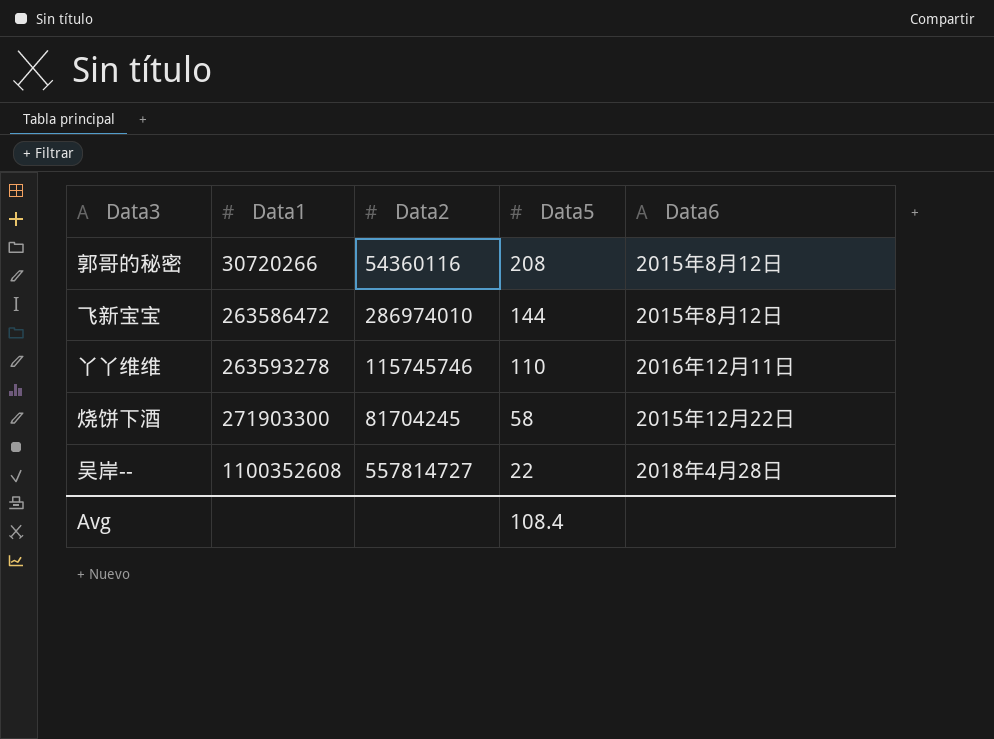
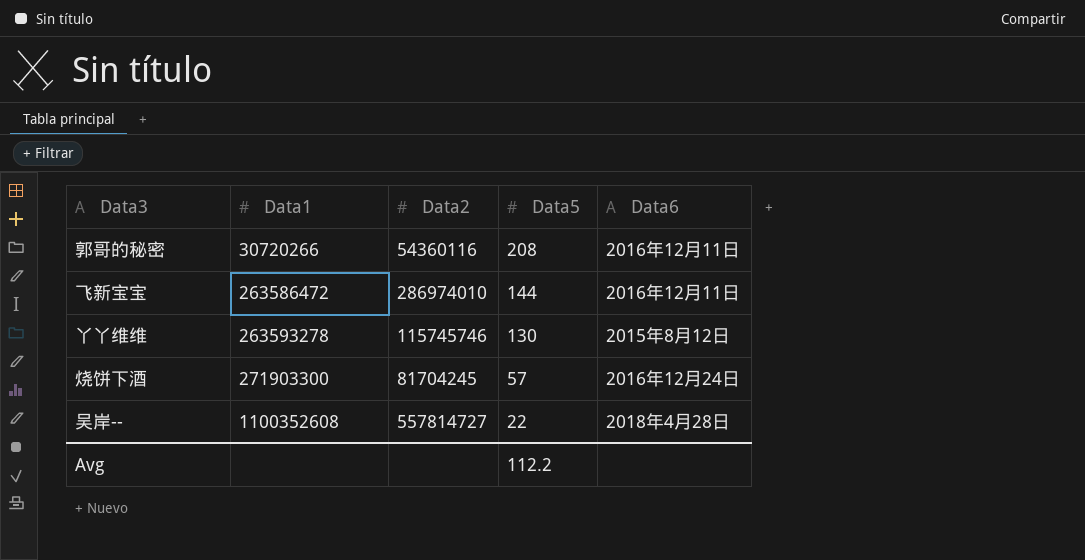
郭哥的秘密 | Data6: 2015年8月12日 -> 2016年12月11日
飞新宝宝 | Data6: 2015年8月12日 -> 2016年12月11日
丫丫维维 | Data5: 110 -> 130
丫丫维维 | Data6: 2016年12月11日 -> 2015年8月12日
烧饼下酒 | Data5: 58 -> 57
烧饼下酒 | Data6: 2015年12月22日 -> 2016年12月24日
Avg | Data5: 108.4 -> 112.2

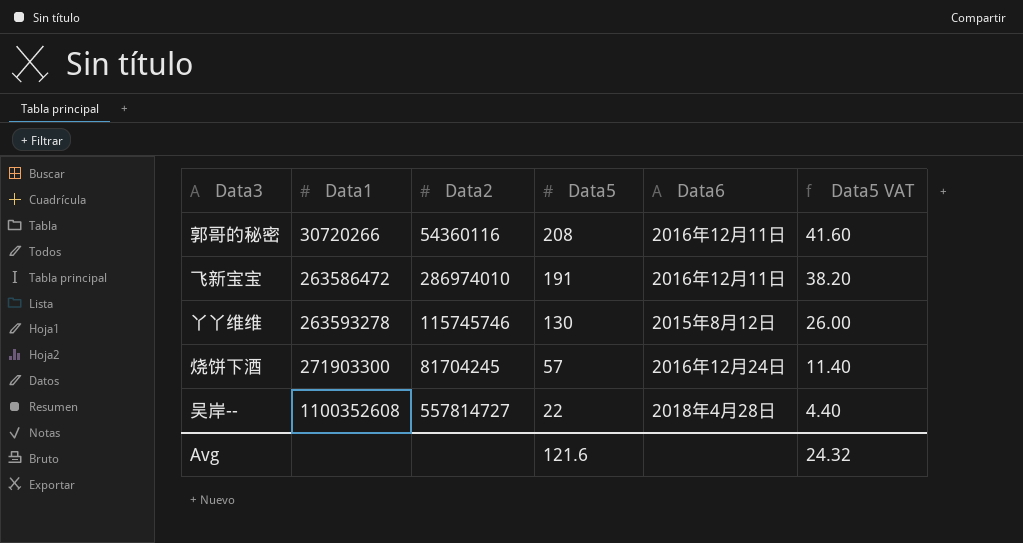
column Data5 VAT | formula: none -> [Data5] * 0.2
飞新宝宝 | Data5: 144 -> 191
Avg | Data5: 112.2 -> 121.6

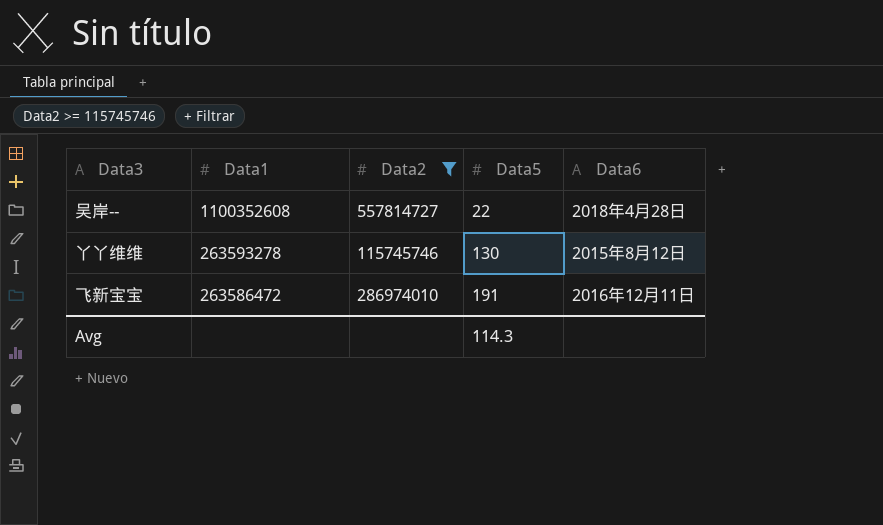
filter: none -> Data2 >= 115745746
row order: Data1 ascending -> Data1 descending
column Data5 VAT | formula: [Data5] * 0.2 -> none
Avg | Data5: 121.6 -> 114.3

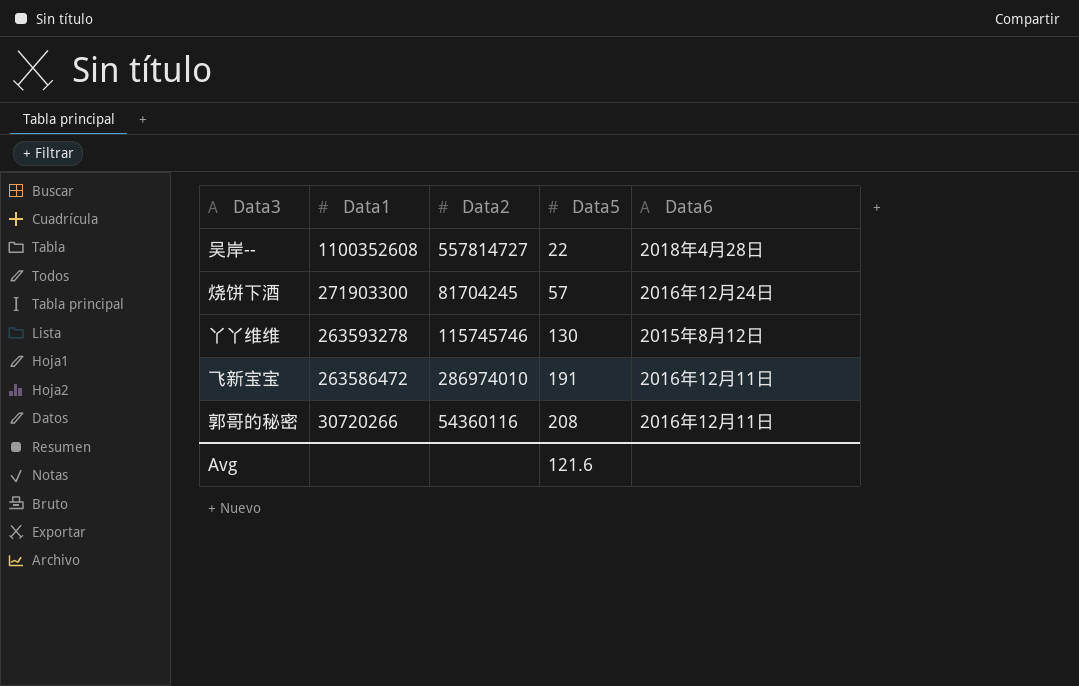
filter: Data2 >= 115745746 -> none
Avg | Data5: 114.3 -> 121.6

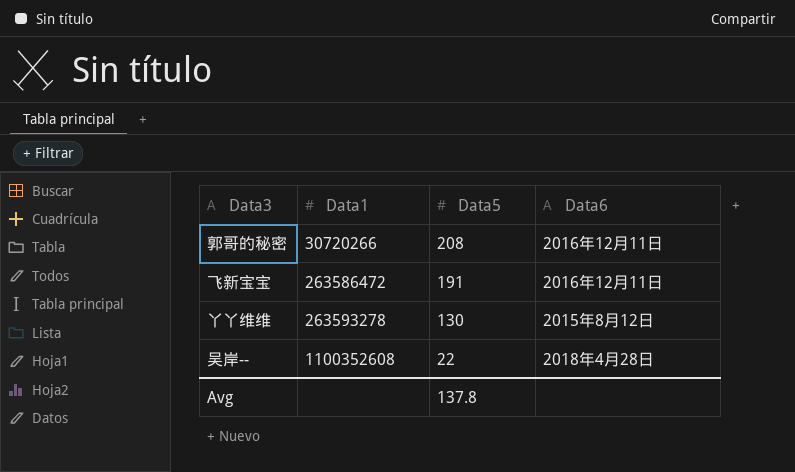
row order: Data1 descending -> Data1 ascending
column Data2 | position: 3 -> none
row 烧饼下酒: 271903300 | 81704245 | 57 | 2016年12月24日 -> none
Avg | Data5: 121.6 -> 137.8

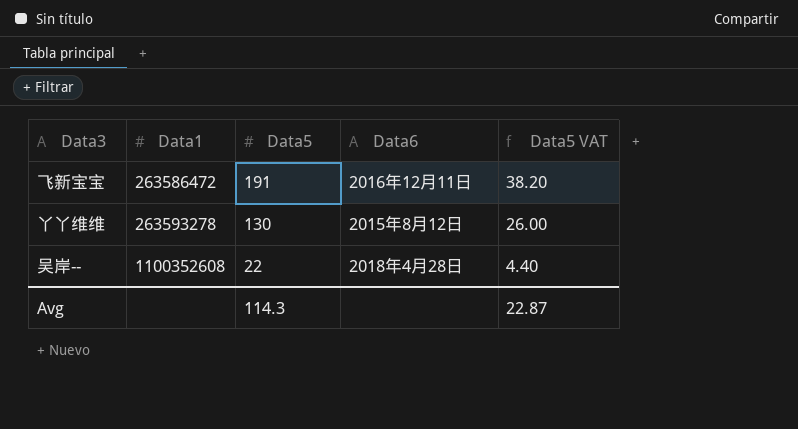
column Data5 VAT | formula: none -> [Data5] * 0.2
row 郭哥的秘密: 30720266 | 208 | 2016年12月11日 -> none
Avg | Data5: 137.8 -> 114.3

